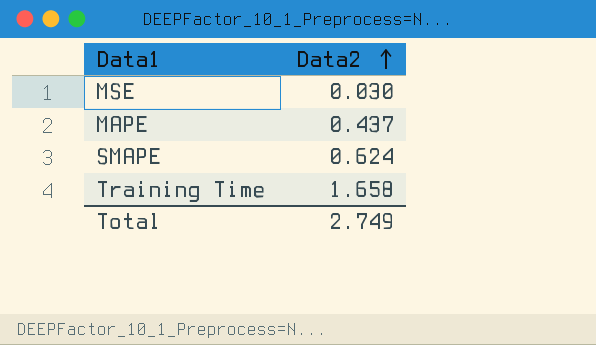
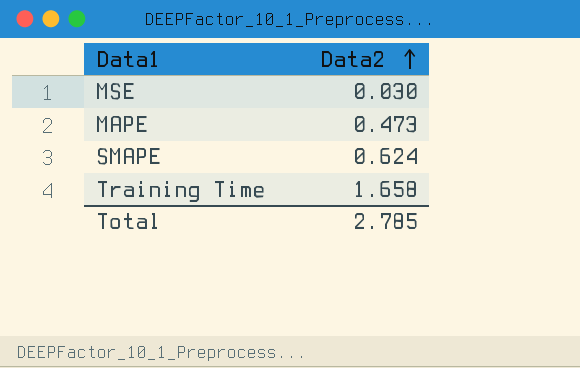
MAPE | Data2: 0.437 -> 0.473
Total | Data2: 2.749 -> 2.785

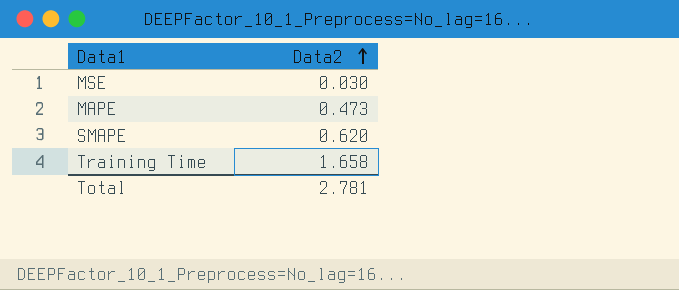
SMAPE | Data2: 0.624 -> 0.620
Total | Data2: 2.785 -> 2.781

